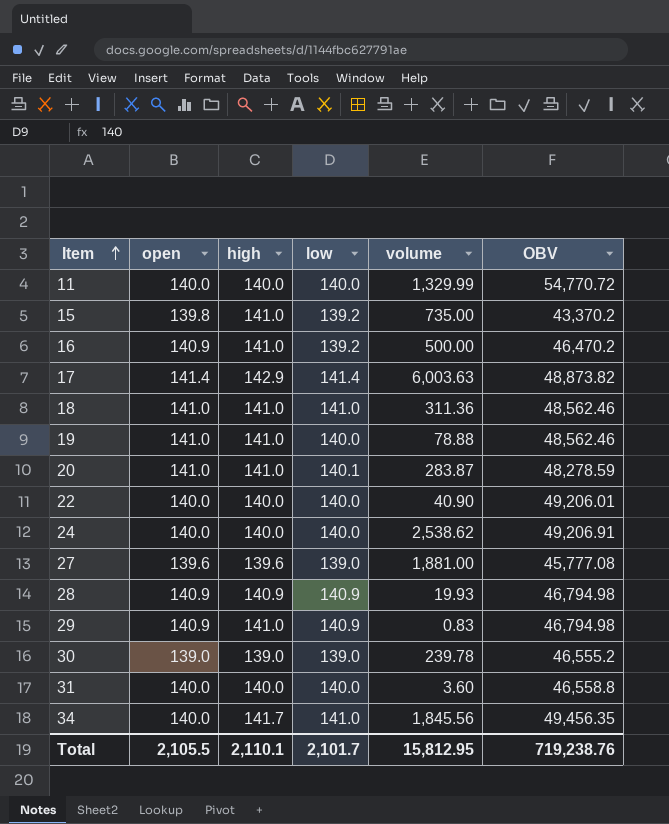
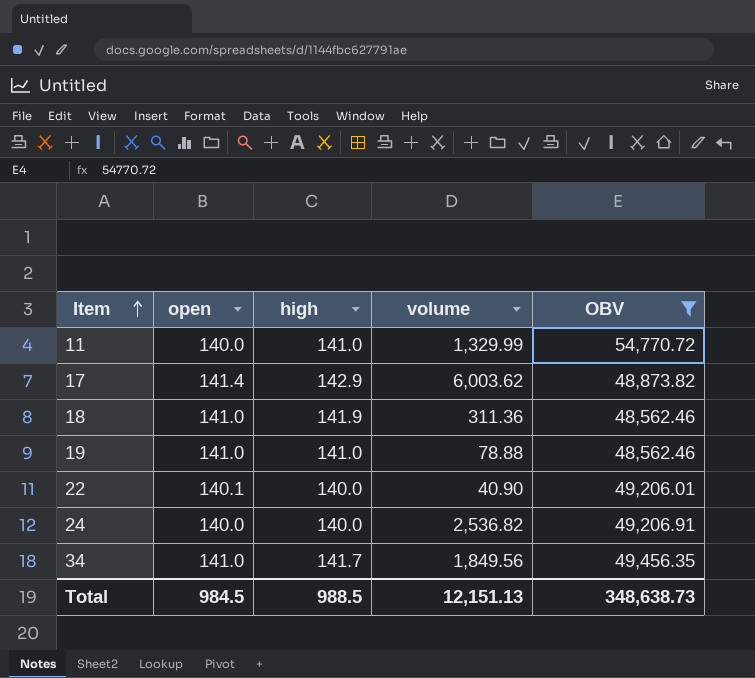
filter: none -> OBV >= 48,562.46
column low | position: 4 -> none
11 | high: 140.0 -> 141.0
17 | volume: 6,003.63 -> 6,003.62
18 | high: 141.0 -> 141.9
22 | open: 140.0 -> 140.1
24 | volume: 2,538.62 -> 2,536.82
34 | open: 140.0 -> 141.0
34 | volume: 1,845.56 -> 1,849.56
Total | open: 2,105.5 -> 984.5
Total | high: 2,110.1 -> 988.5
Total | volume: 15,812.95 -> 12,151.13
Total | OBV: 719,238.76 -> 348,638.73

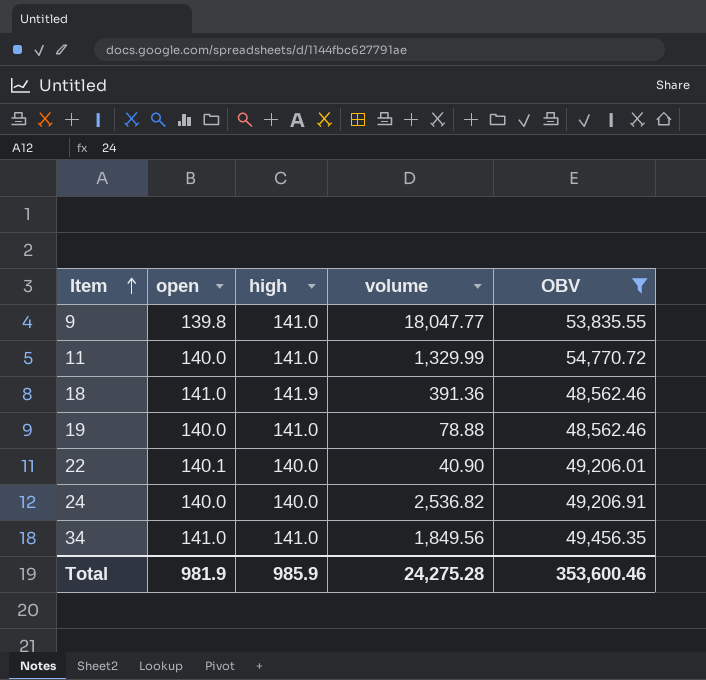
row 17: 141.4 | 142.9 | 6,003.62 | 48,873.82 -> none
row 9: none -> 139.8 | 141.0 | 18,047.77 | 53,835.55
18 | volume: 311.36 -> 391.36
19 | open: 141.0 -> 140.0
34 | high: 141.7 -> 141.0
Total | open: 984.5 -> 981.9
Total | high: 988.5 -> 985.9
Total | volume: 12,151.13 -> 24,275.28
Total | OBV: 348,638.73 -> 353,600.46

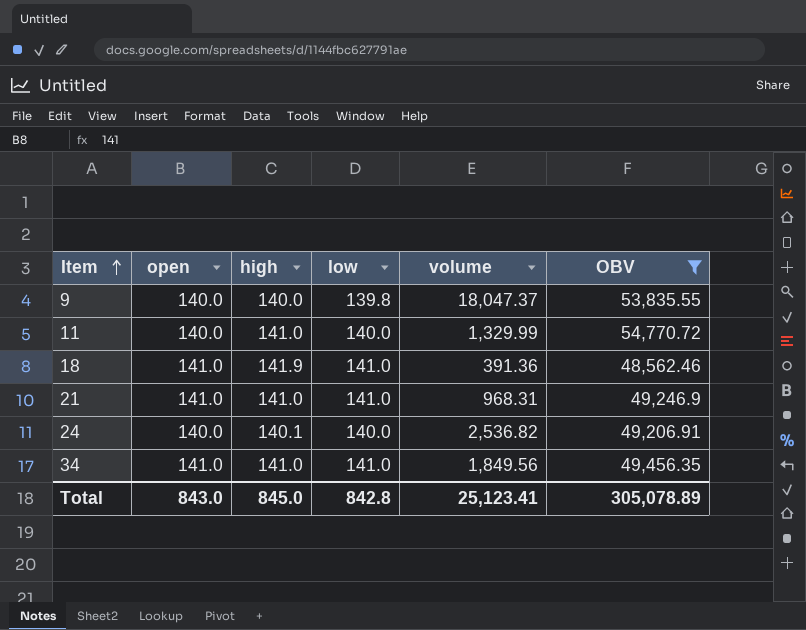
column low | position: none -> 4
row 19: 140.0 | 141.0 | 78.88 | 48,562.46 -> none
row 22: 140.1 | 140.0 | 40.90 | 49,206.01 -> none
9 | open: 139.8 -> 140.0
9 | high: 141.0 -> 140.0
9 | volume: 18,047.77 -> 18,047.37
row 21: none -> 141.0 | 141.0 | 141.0 | 968.31 | 49,246.9
24 | high: 140.0 -> 140.1
Total | open: 981.9 -> 843.0
Total | high: 985.9 -> 845.0
Total | volume: 24,275.28 -> 25,123.41
Total | OBV: 353,600.46 -> 305,078.89

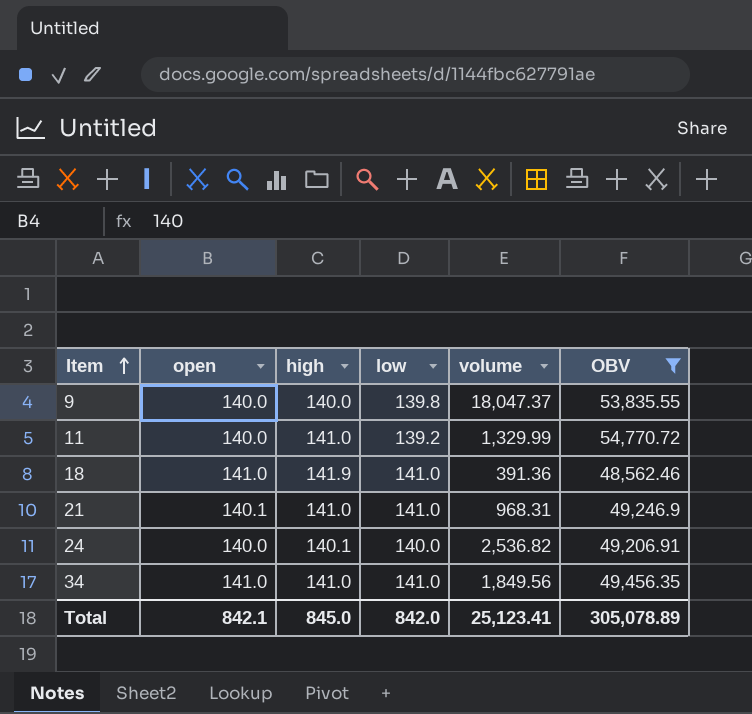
11 | low: 140.0 -> 139.2
21 | open: 141.0 -> 140.1
Total | open: 843.0 -> 842.1
Total | low: 842.8 -> 842.0

